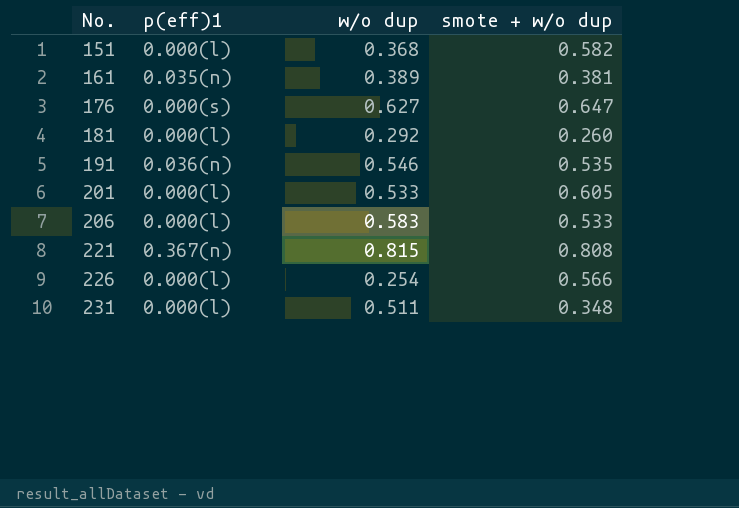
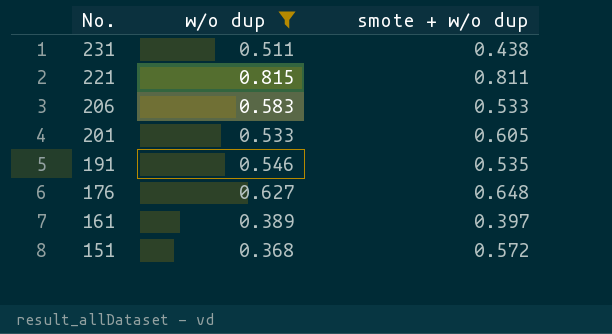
filter: none -> w/o dup >= 0.368
row order: No. ascending -> No. descending
column p(eff)1 | position: 2 -> none
231 | smote + w/o dup: 0.348 -> 0.438
221 | smote + w/o dup: 0.808 -> 0.811
176 | smote + w/o dup: 0.647 -> 0.648
161 | smote + w/o dup: 0.381 -> 0.397
151 | smote + w/o dup: 0.582 -> 0.572

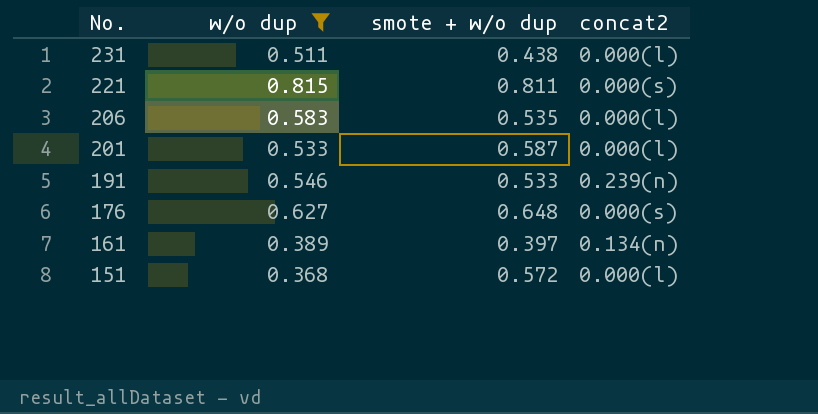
column concat2 | position: none -> 4
206 | smote + w/o dup: 0.533 -> 0.535
201 | smote + w/o dup: 0.605 -> 0.587
191 | smote + w/o dup: 0.535 -> 0.533

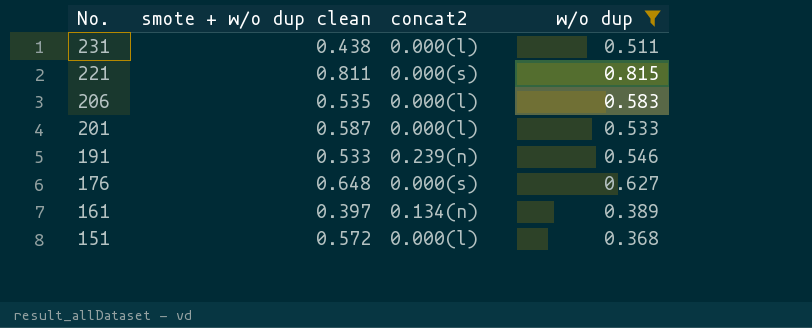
column name: smote + w/o dup -> smote + w/o dup clean
column w/o dup | position: 2 -> 4

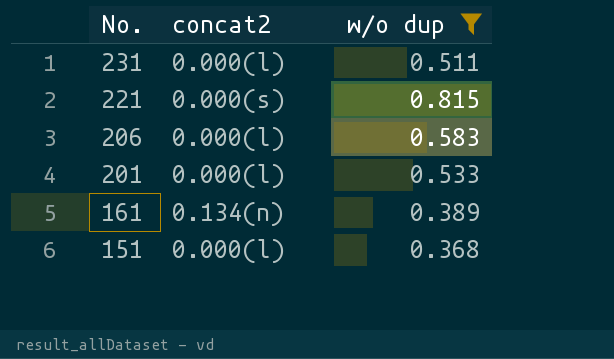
column smote + w/o dup clean | position: 2 -> none
row 191: 0.533 | 0.239(n) | 0.546 -> none
row 176: 0.648 | 0.000(s) | 0.627 -> none

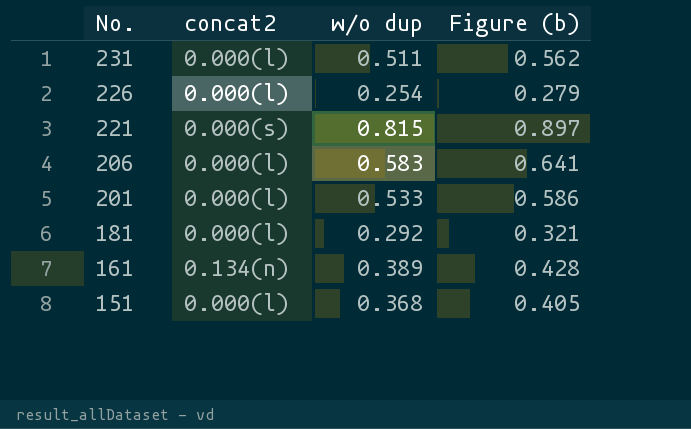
filter: w/o dup >= 0.368 -> none
column Figure (b) | formula: none -> [w/o dup] * 1.1

